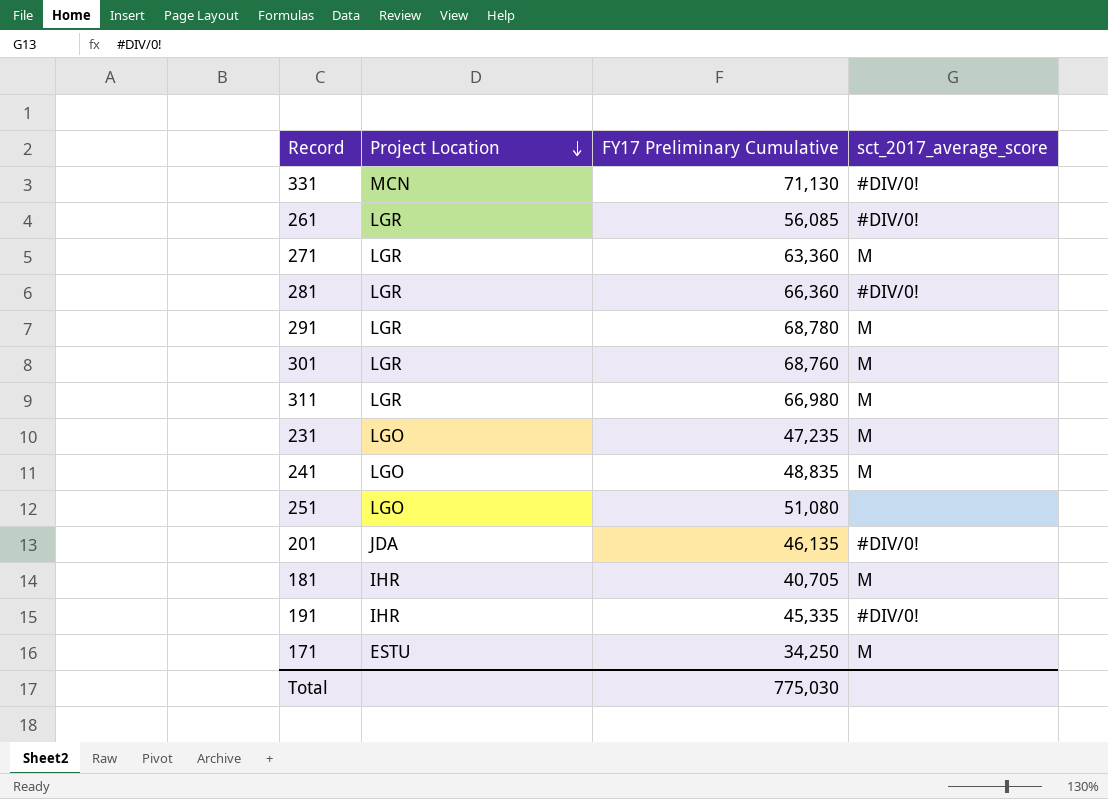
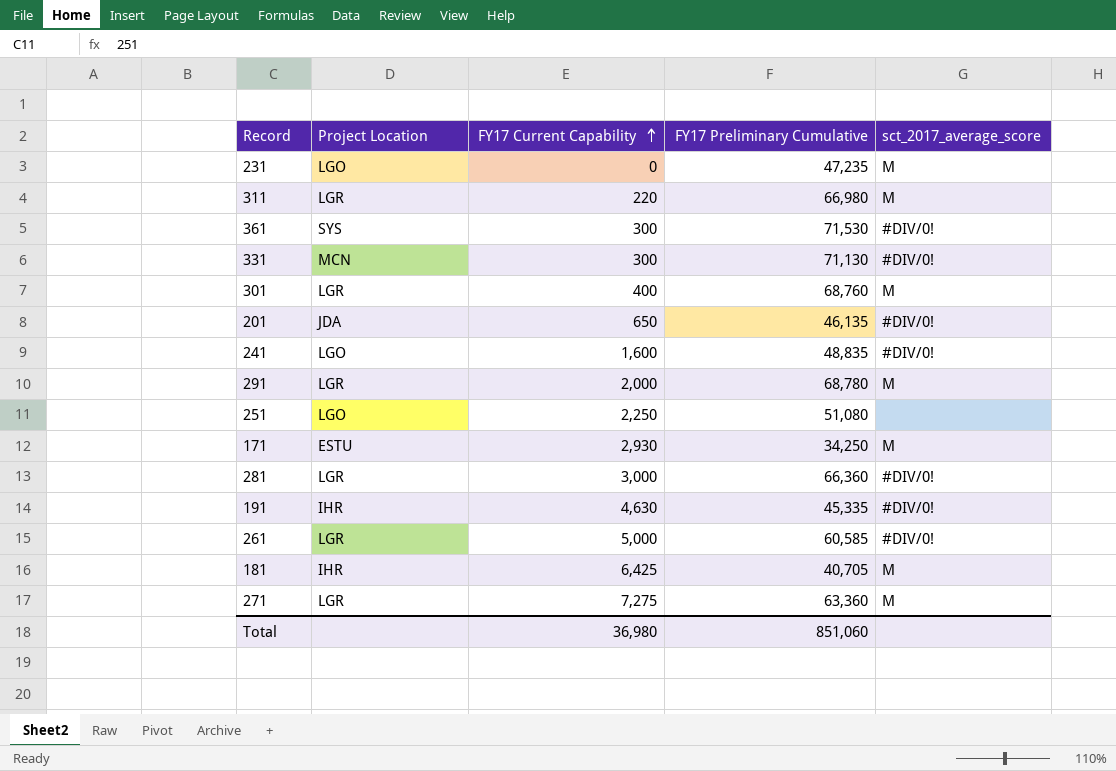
row order: Project Location descending -> FY17 Current Capability ascending
column FY17 Current Capability | position: none -> 3
row 361: none -> SYS | 300 | 71,530 | #DIV/0!
241 | sct_2017_average_score: M -> #DIV/0!
261 | FY17 Preliminary Cumulative: 56,085 -> 60,585
Total | FY17 Preliminary Cumulative: 775,030 -> 851,060

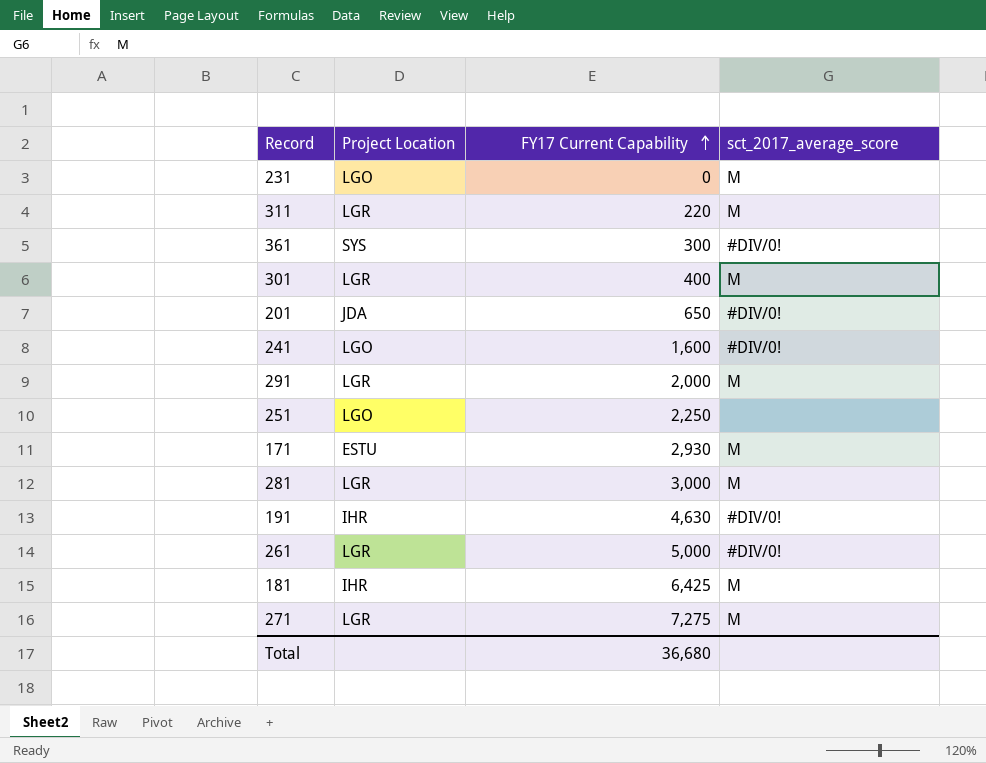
column FY17 Preliminary Cumulative | position: 4 -> none
row 331: MCN | 300 | 71,130 | #DIV/0! -> none
281 | sct_2017_average_score: #DIV/0! -> M
Total | FY17 Current Capability: 36,980 -> 36,680

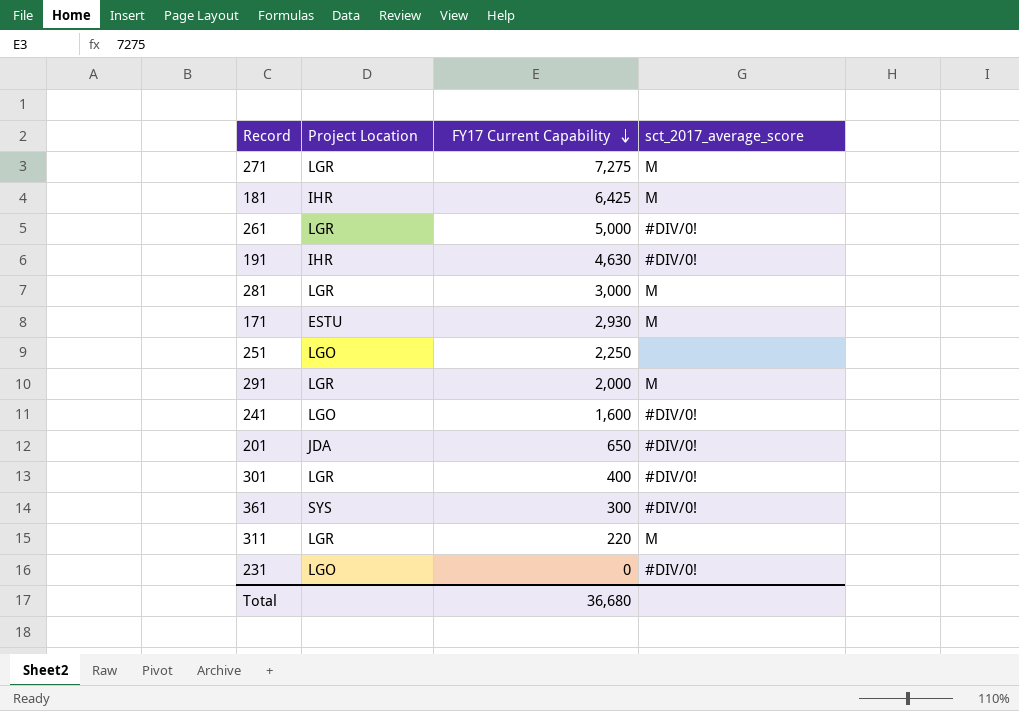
row order: FY17 Current Capability ascending -> FY17 Current Capability descending
301 | sct_2017_average_score: M -> #DIV/0!
231 | sct_2017_average_score: M -> #DIV/0!

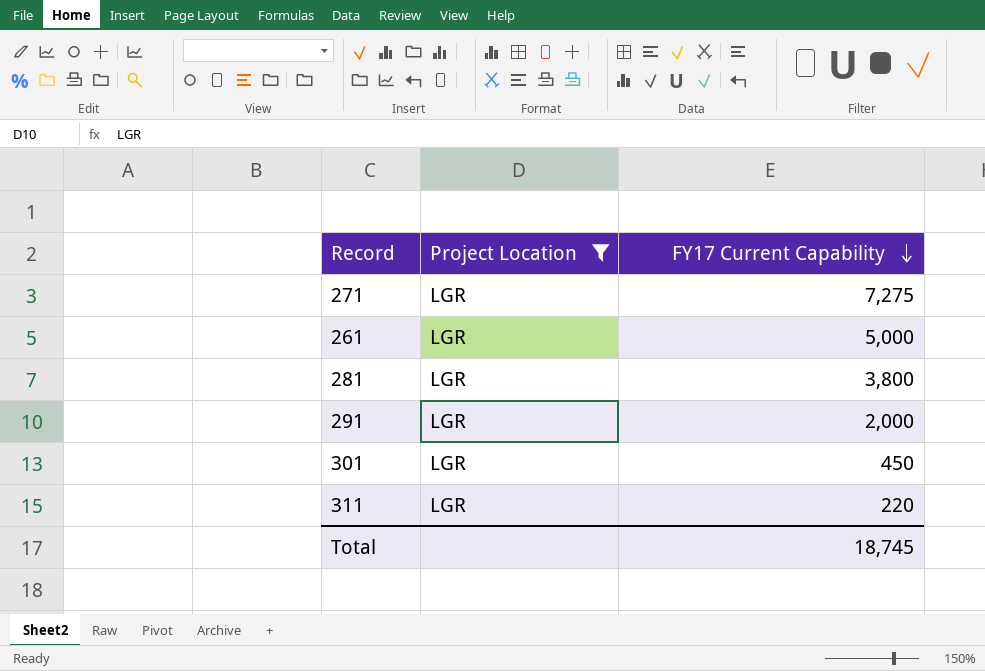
filter: none -> Project Location = LGR
column sct_2017_average_score | position: 4 -> none
281 | FY17 Current Capability: 3,000 -> 3,800
301 | FY17 Current Capability: 400 -> 450
Total | FY17 Current Capability: 36,680 -> 18,745

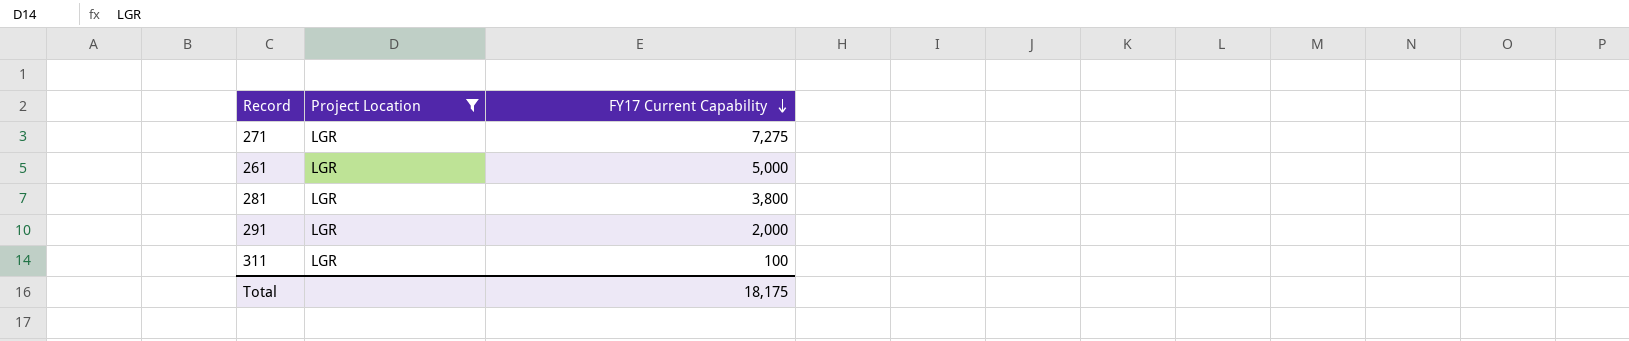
row 301: LGR | 450 -> none
311 | FY17 Current Capability: 220 -> 100
Total | FY17 Current Capability: 18,745 -> 18,175

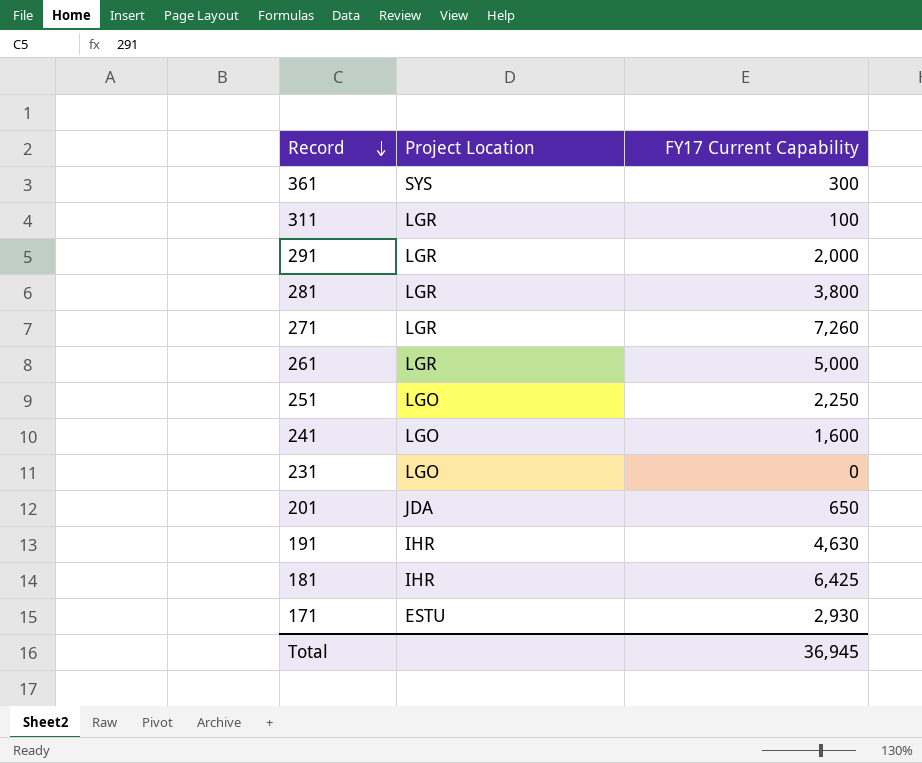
filter: Project Location = LGR -> none
row order: FY17 Current Capability descending -> Record descending
271 | FY17 Current Capability: 7,275 -> 7,260
Total | FY17 Current Capability: 18,175 -> 36,945

